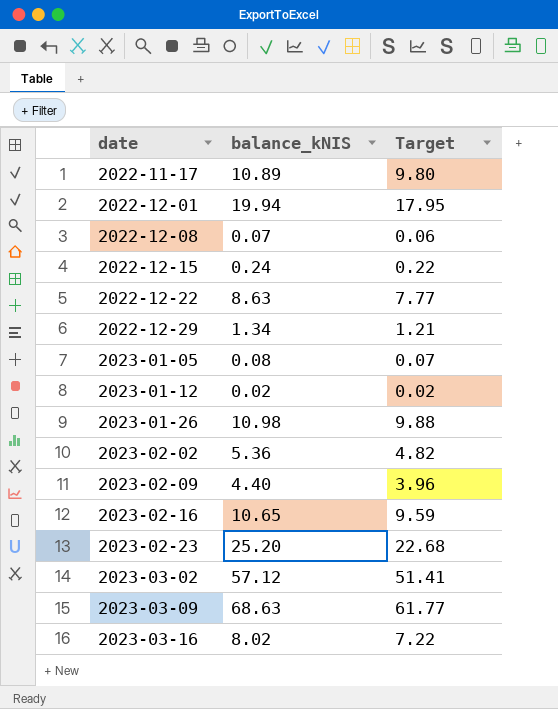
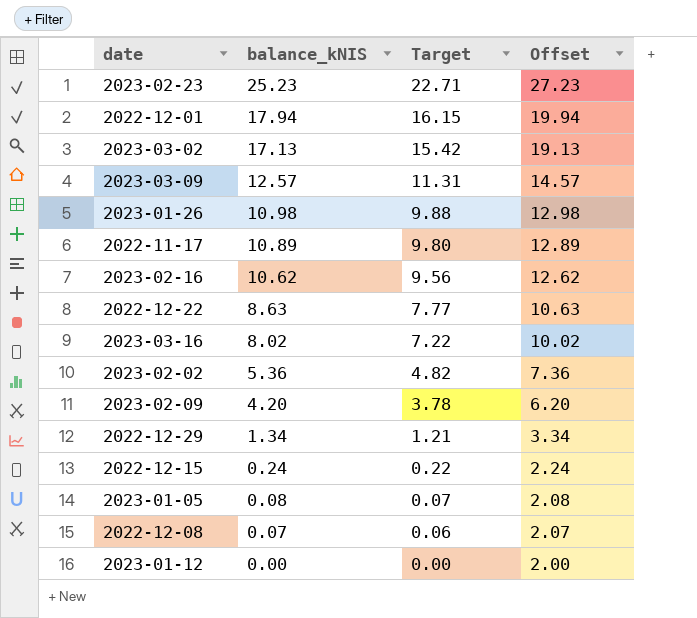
row order: date ascending -> balance_kNIS descending
column Offset | formula: none -> [balance_kNIS] + 2
2023-02-23 | balance_kNIS: 25.20 -> 25.23
2023-02-23 | Target: 22.68 -> 22.71
2022-12-01 | balance_kNIS: 19.94 -> 17.94
2022-12-01 | Target: 17.95 -> 16.15
2023-03-02 | balance_kNIS: 57.12 -> 17.13
2023-03-02 | Target: 51.41 -> 15.42
2023-03-09 | balance_kNIS: 68.63 -> 12.57
2023-03-09 | Target: 61.77 -> 11.31
2023-02-16 | balance_kNIS: 10.65 -> 10.62
2023-02-16 | Target: 9.59 -> 9.56
2023-02-09 | balance_kNIS: 4.40 -> 4.20
2023-02-09 | Target: 3.96 -> 3.78
2023-01-12 | balance_kNIS: 0.02 -> 0.00
2023-01-12 | Target: 0.02 -> 0.00

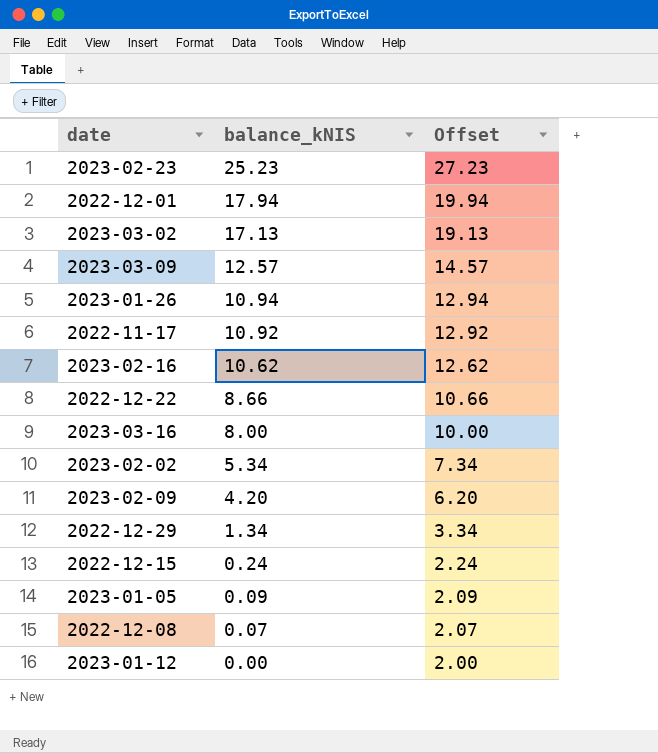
column Target | formula: [balance_kNIS] * 0.9 -> none
2023-01-26 | balance_kNIS: 10.98 -> 10.94
2023-01-26 | Offset: 12.98 -> 12.94
2022-11-17 | balance_kNIS: 10.89 -> 10.92
2022-11-17 | Offset: 12.89 -> 12.92
2022-12-22 | balance_kNIS: 8.63 -> 8.66
2022-12-22 | Offset: 10.63 -> 10.66
2023-03-16 | balance_kNIS: 8.02 -> 8.00
2023-03-16 | Offset: 10.02 -> 10.00
2023-02-02 | balance_kNIS: 5.36 -> 5.34
2023-02-02 | Offset: 7.36 -> 7.34
2023-01-05 | balance_kNIS: 0.08 -> 0.09
2023-01-05 | Offset: 2.08 -> 2.09

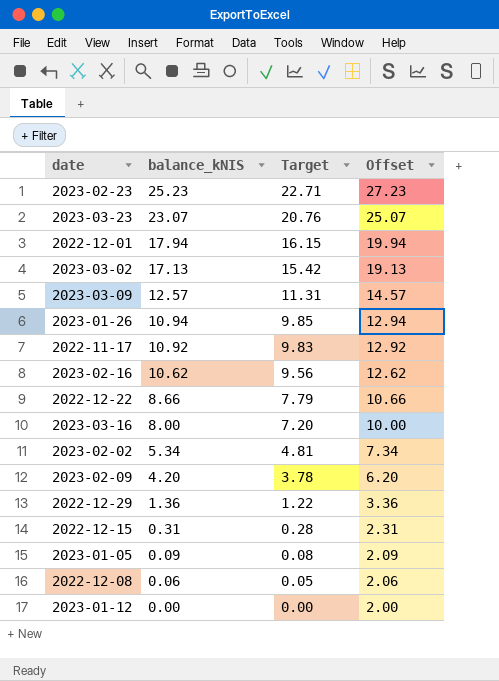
column Target | formula: none -> [balance_kNIS] * 0.9
row 2023-03-23: none -> 23.07 | 20.76 | 25.07
2022-12-29 | balance_kNIS: 1.34 -> 1.36
2022-12-29 | Offset: 3.34 -> 3.36
2022-12-15 | balance_kNIS: 0.24 -> 0.31
2022-12-15 | Offset: 2.24 -> 2.31
2022-12-08 | balance_kNIS: 0.07 -> 0.06
2022-12-08 | Offset: 2.07 -> 2.06

